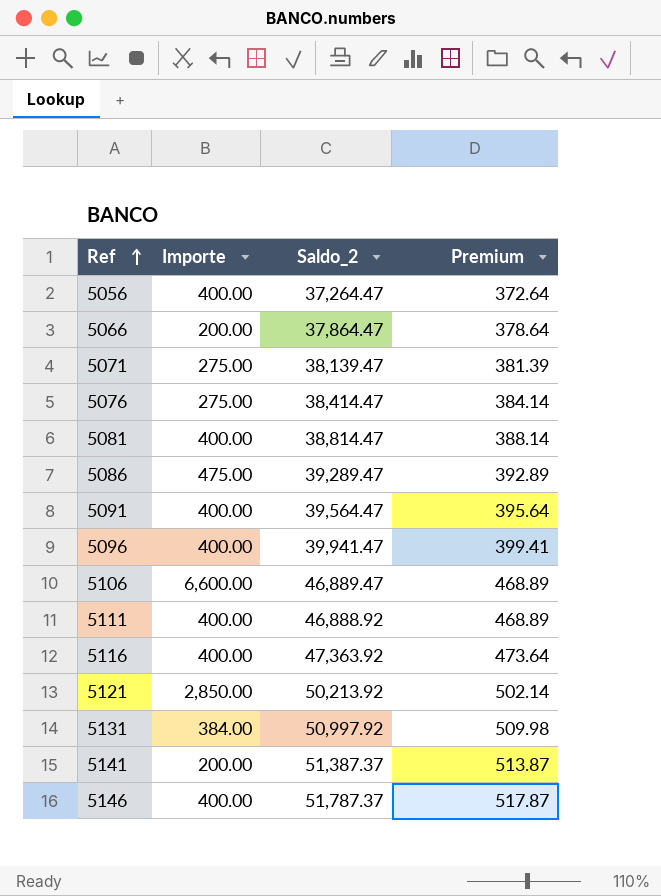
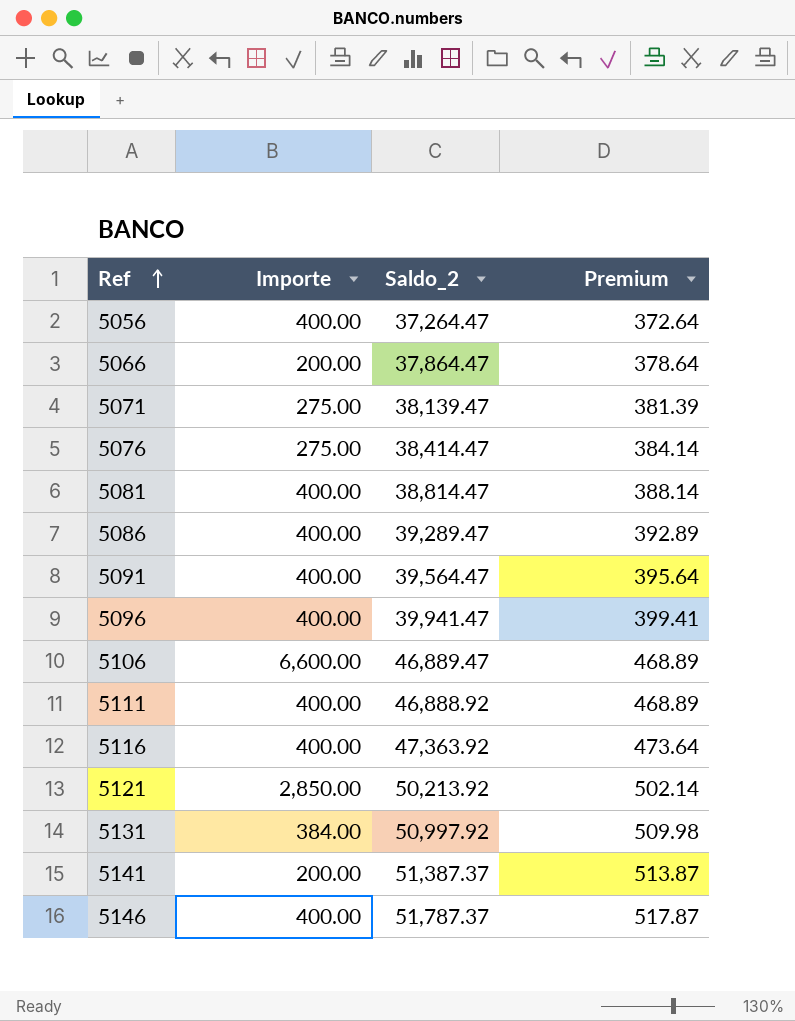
5086 | Importe: 475.00 -> 400.00

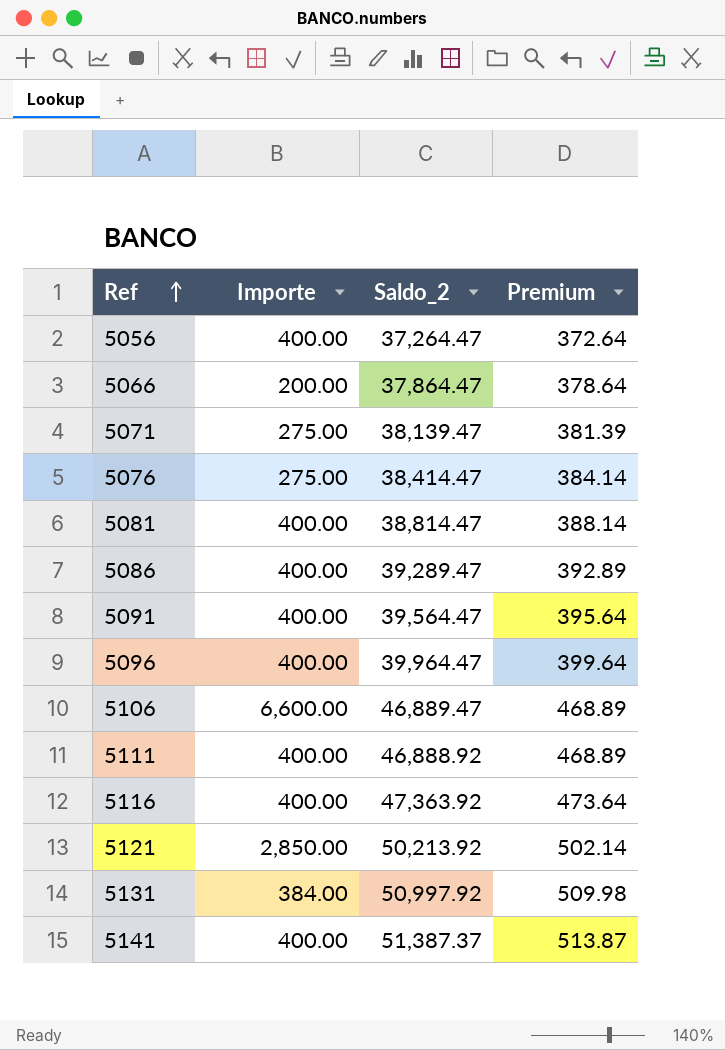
row 5146: 400.00 | 51,787.37 | 517.87 -> none
5096 | Saldo_2: 39,941.47 -> 39,964.47
5096 | Premium: 399.41 -> 399.64
5141 | Importe: 200.00 -> 400.00

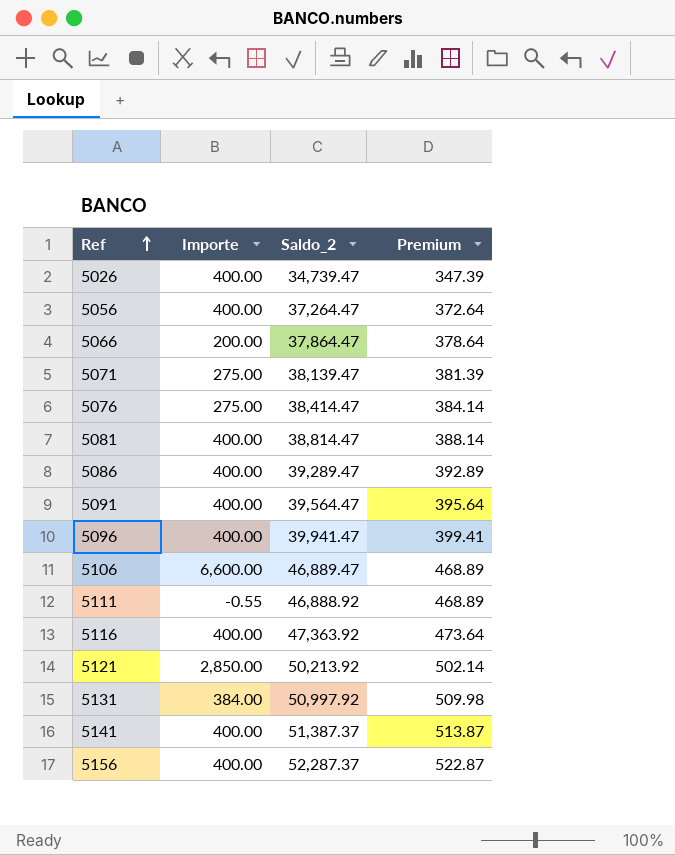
row 5026: none -> 400.00 | 34,739.47 | 347.39
5096 | Saldo_2: 39,964.47 -> 39,941.47
5096 | Premium: 399.64 -> 399.41
5111 | Importe: 400.00 -> -0.55
row 5156: none -> 400.00 | 52,287.37 | 522.87

